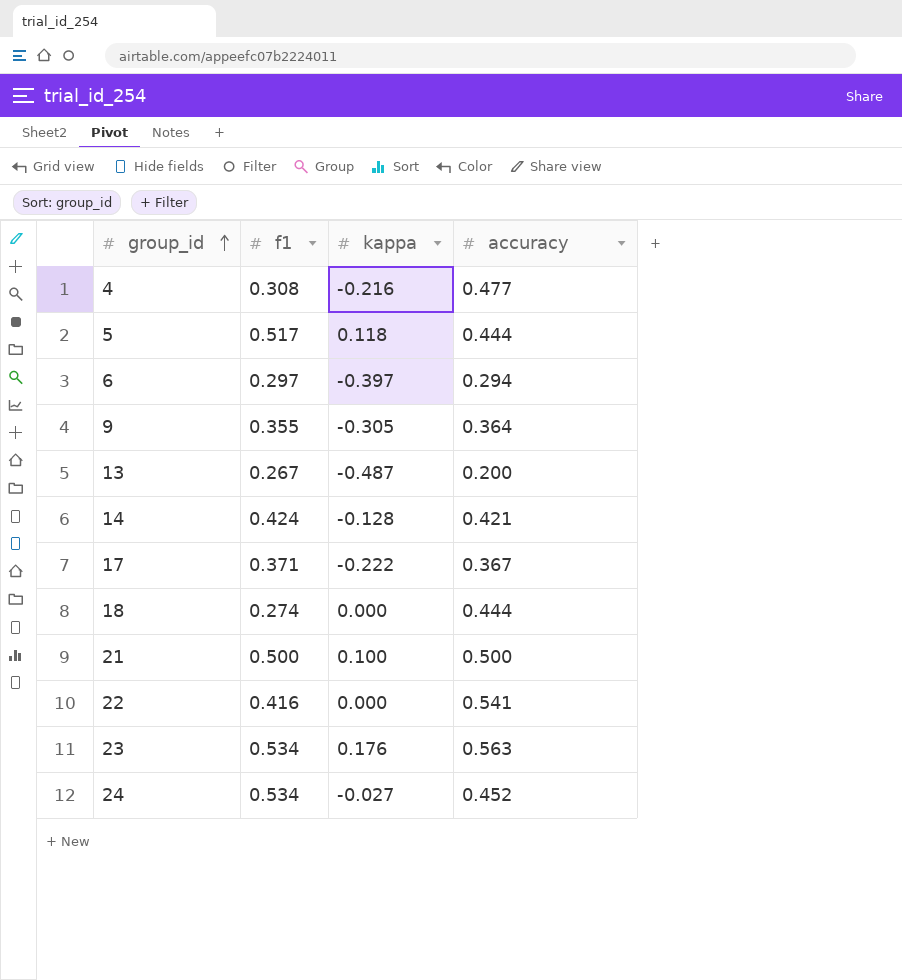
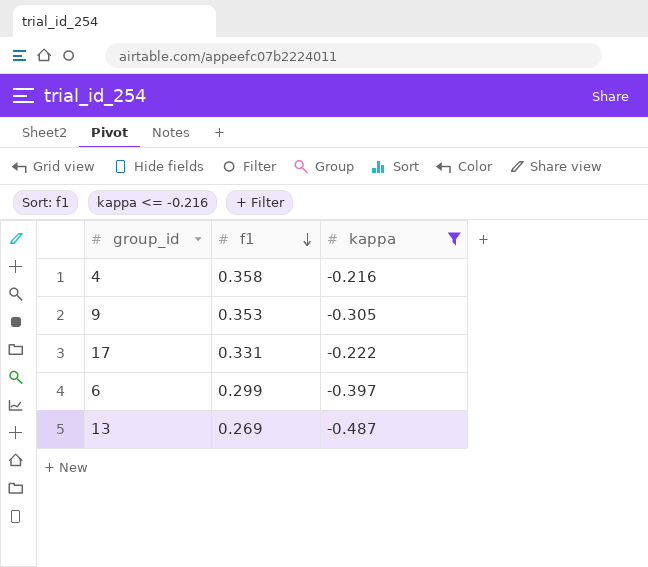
filter: none -> kappa <= -0.216
row order: group_id ascending -> f1 descending
column accuracy | position: 4 -> none
4 | f1: 0.308 -> 0.358
9 | f1: 0.355 -> 0.353
17 | f1: 0.371 -> 0.331
6 | f1: 0.297 -> 0.299
13 | f1: 0.267 -> 0.269

